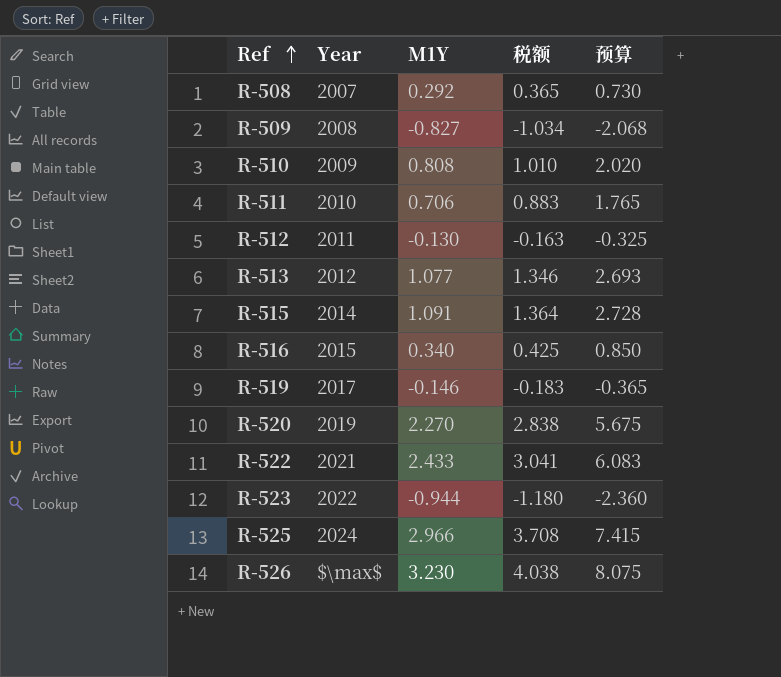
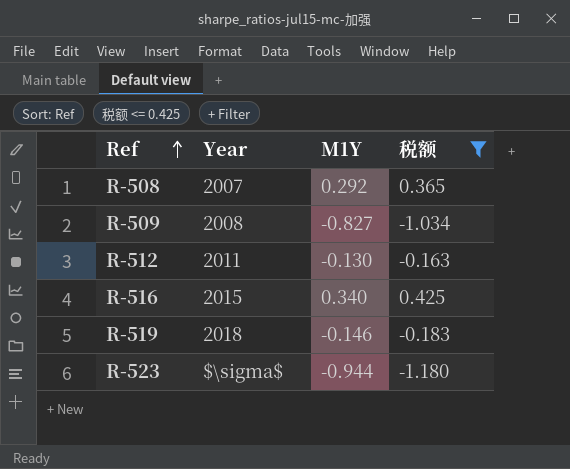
filter: none -> 税额 <= 0.425
column 预算 | formula: [M1Y] * 2.5 -> none
R-519 | Year: 2017 -> 2018
R-523 | Year: 2022 -> $\sigma$

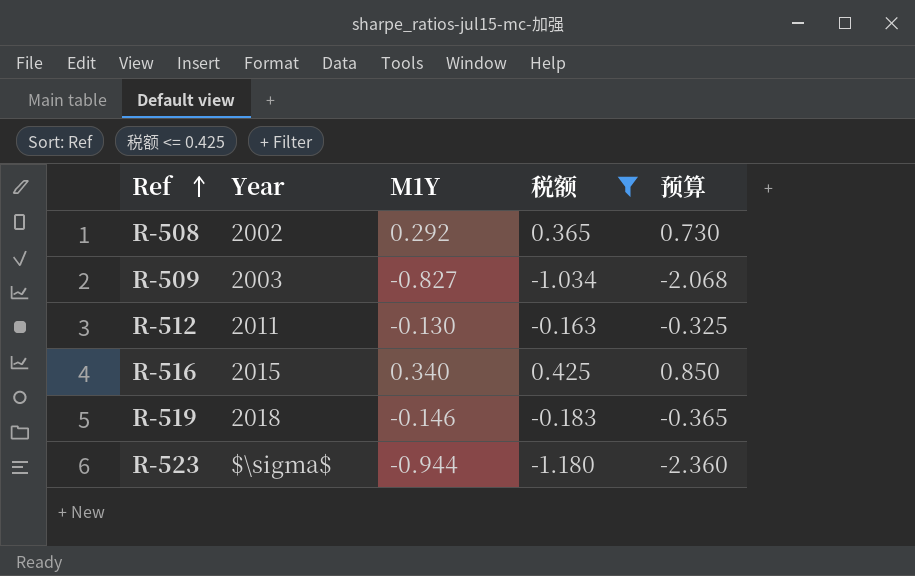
column 预算 | formula: none -> [M1Y] * 2.5
R-508 | Year: 2007 -> 2002
R-509 | Year: 2008 -> 2003

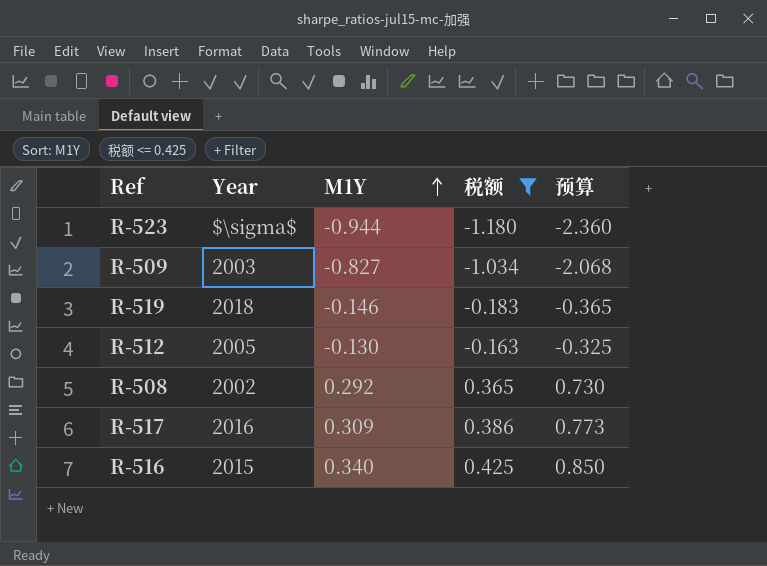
row order: Ref ascending -> M1Y ascending
R-512 | Year: 2011 -> 2005
row R-517: none -> 2016 | 0.309 | 0.386 | 0.773

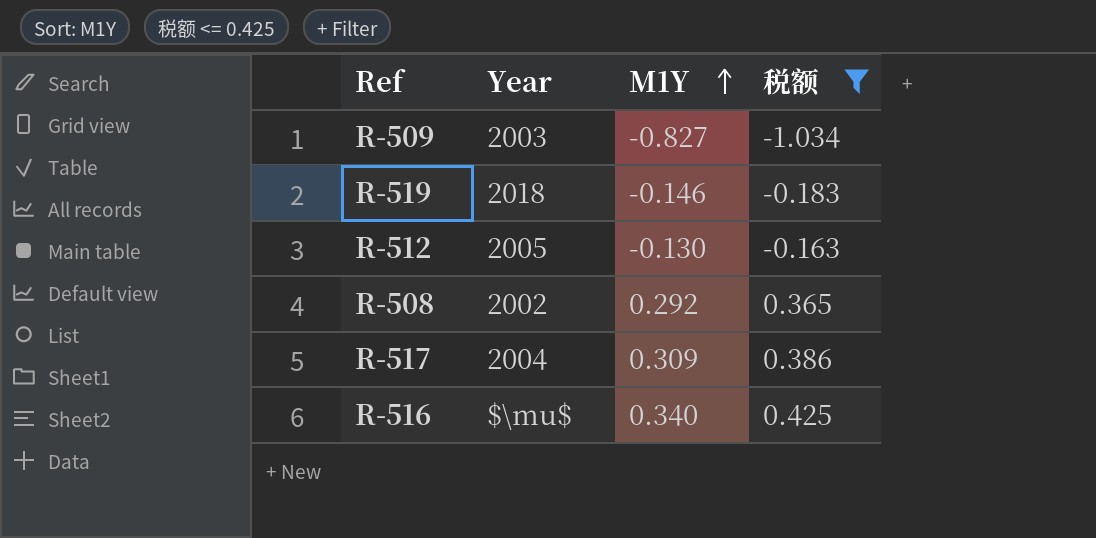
column 预算 | formula: [M1Y] * 2.5 -> none
row R-523: $\sigma$ | -0.944 | -1.180 | -2.360 -> none
R-517 | Year: 2016 -> 2004
R-516 | Year: 2015 -> $\mu$

